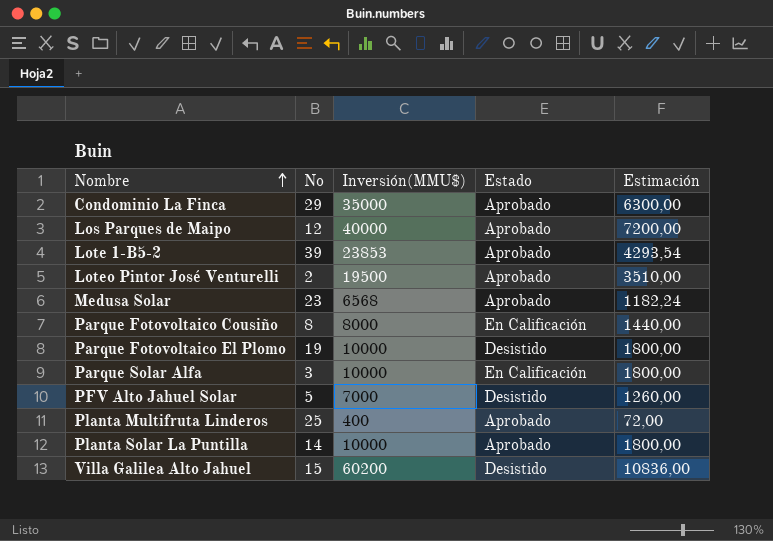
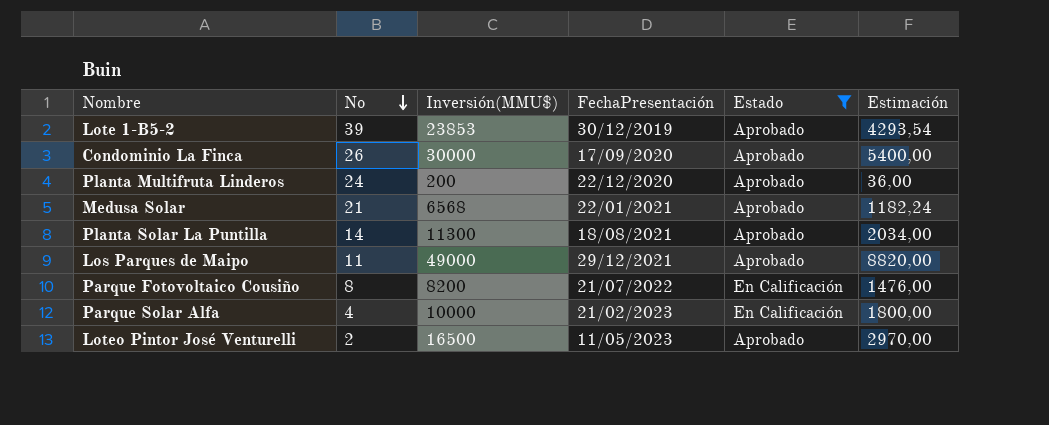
filter: none -> Estado != Desistido
row order: Nombre ascending -> No descending
column FechaPresentación | position: none -> 4
Condominio La Finca | No: 29 -> 26
Condominio La Finca | Inversión(MMU$): 35000 -> 30000
Condominio La Finca | Estimación: 6300,00 -> 5400,00
Planta Multifruta Linderos | No: 25 -> 24
Planta Multifruta Linderos | Inversión(MMU$): 400 -> 200
Planta Multifruta Linderos | Estimación: 72,00 -> 36,00
Medusa Solar | No: 23 -> 21
Planta Solar La Puntilla | Inversión(MMU$): 10000 -> 11300
Planta Solar La Puntilla | Estimación: 1800,00 -> 2034,00
Los Parques de Maipo | No: 12 -> 11
Los Parques de Maipo | Inversión(MMU$): 40000 -> 49000
Los Parques de Maipo | Estimación: 7200,00 -> 8820,00
Parque Fotovoltaico Cousiño | Inversión(MMU$): 8000 -> 8200
Parque Fotovoltaico Cousiño | Estimación: 1440,00 -> 1476,00
Parque Solar Alfa | No: 3 -> 4
Loteo Pintor José Venturelli | Inversión(MMU$): 19500 -> 16500
Loteo Pintor José Venturelli | Estimación: 3510,00 -> 2970,00

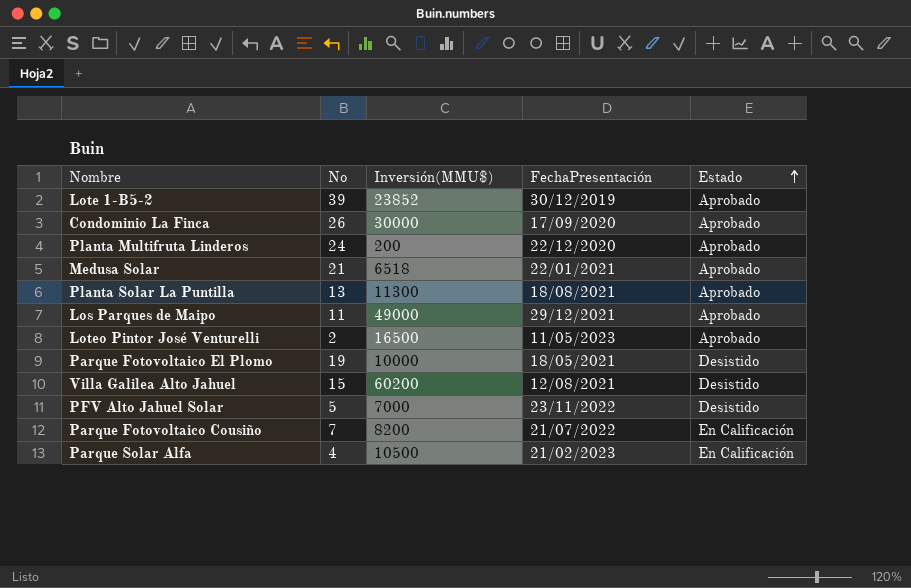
filter: Estado != Desistido -> none
row order: No descending -> Estado ascending
column Estimación | formula: [Inversión(MMU$)] * 0,18 -> none
Lote 1-B5-2 | Inversión(MMU$): 23853 -> 23852
Medusa Solar | Inversión(MMU$): 6568 -> 6518
Planta Solar La Puntilla | No: 14 -> 13
Parque Fotovoltaico Cousiño | No: 8 -> 7
Parque Solar Alfa | Inversión(MMU$): 10000 -> 10500

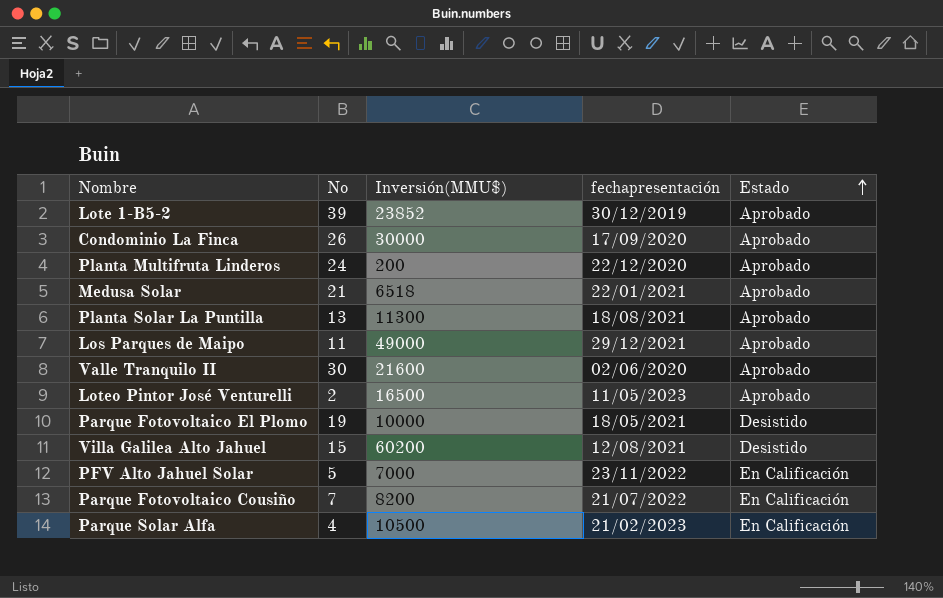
column name: FechaPresentación -> fechapresentación
row Valle Tranquilo II: none -> 30 | 21600 | 02/06/2020 | Aprobado
PFV Alto Jahuel Solar | Estado: Desistido -> En Calificación

